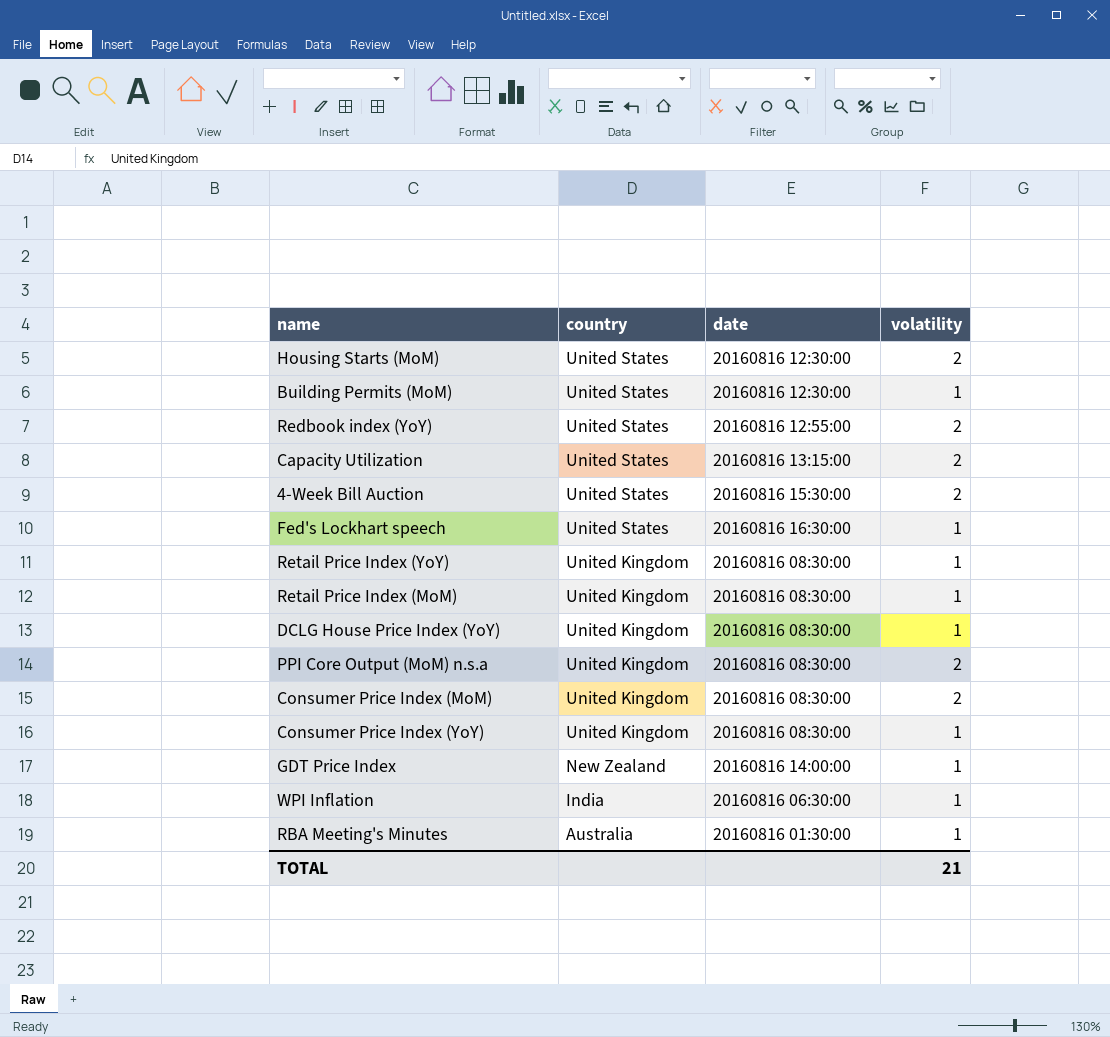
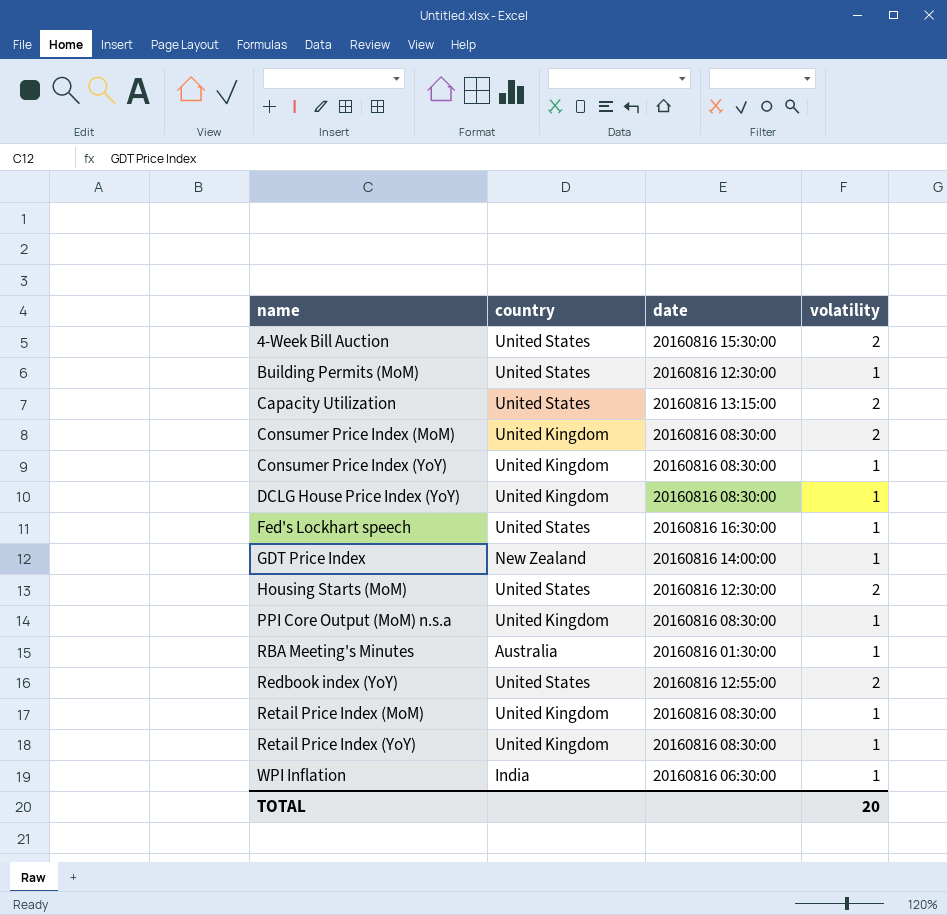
row order: country descending -> name ascending
PPI Core Output (MoM) n.s.a | volatility: 2 -> 1
TOTAL | volatility: 21 -> 20

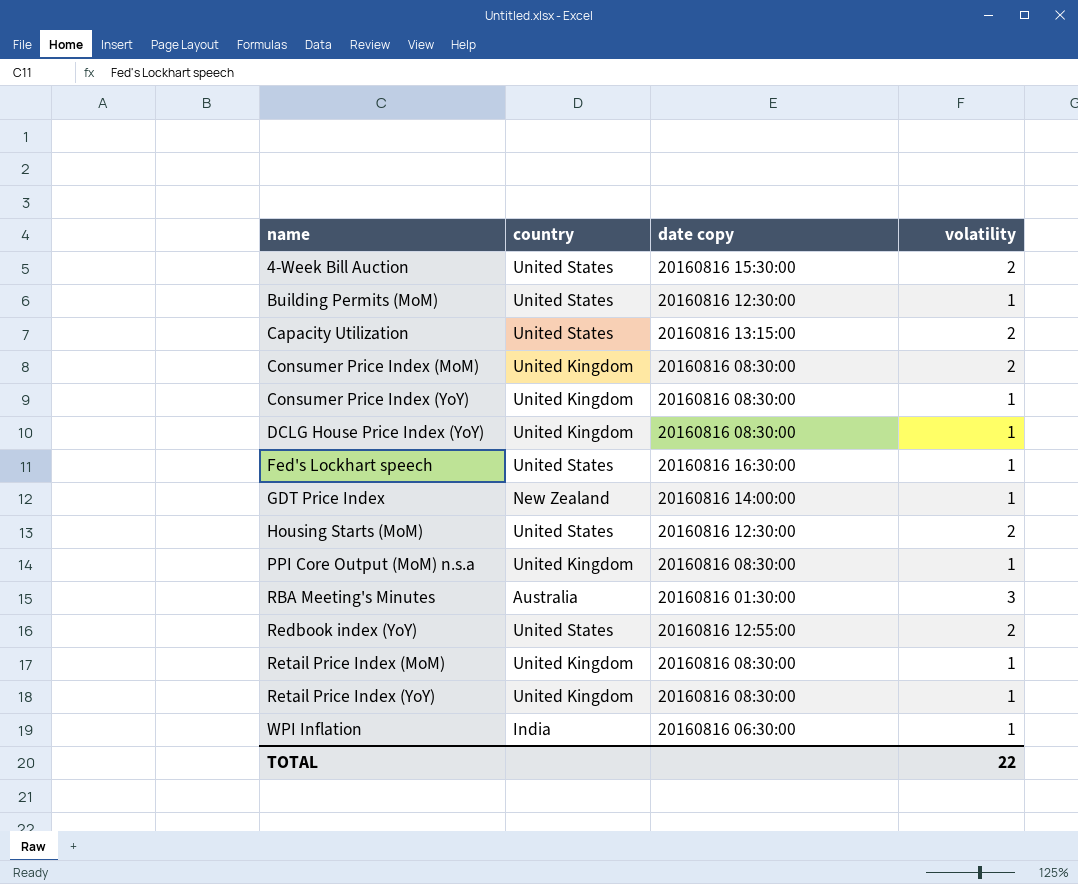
column name: date -> date copy
RBA Meeting's Minutes | volatility: 1 -> 3
TOTAL | volatility: 20 -> 22

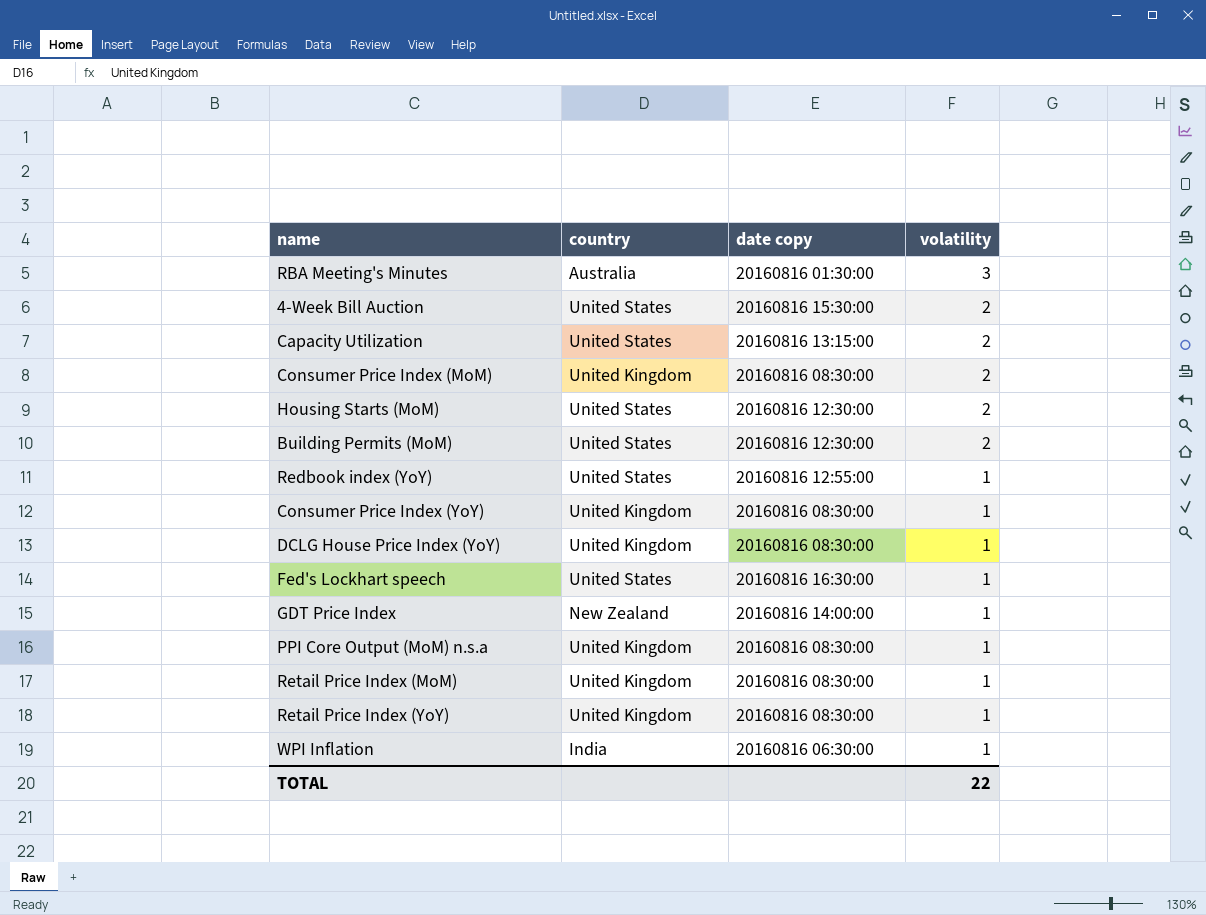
row order: name ascending -> volatility descending
Building Permits (MoM) | volatility: 1 -> 2
Redbook index (YoY) | volatility: 2 -> 1

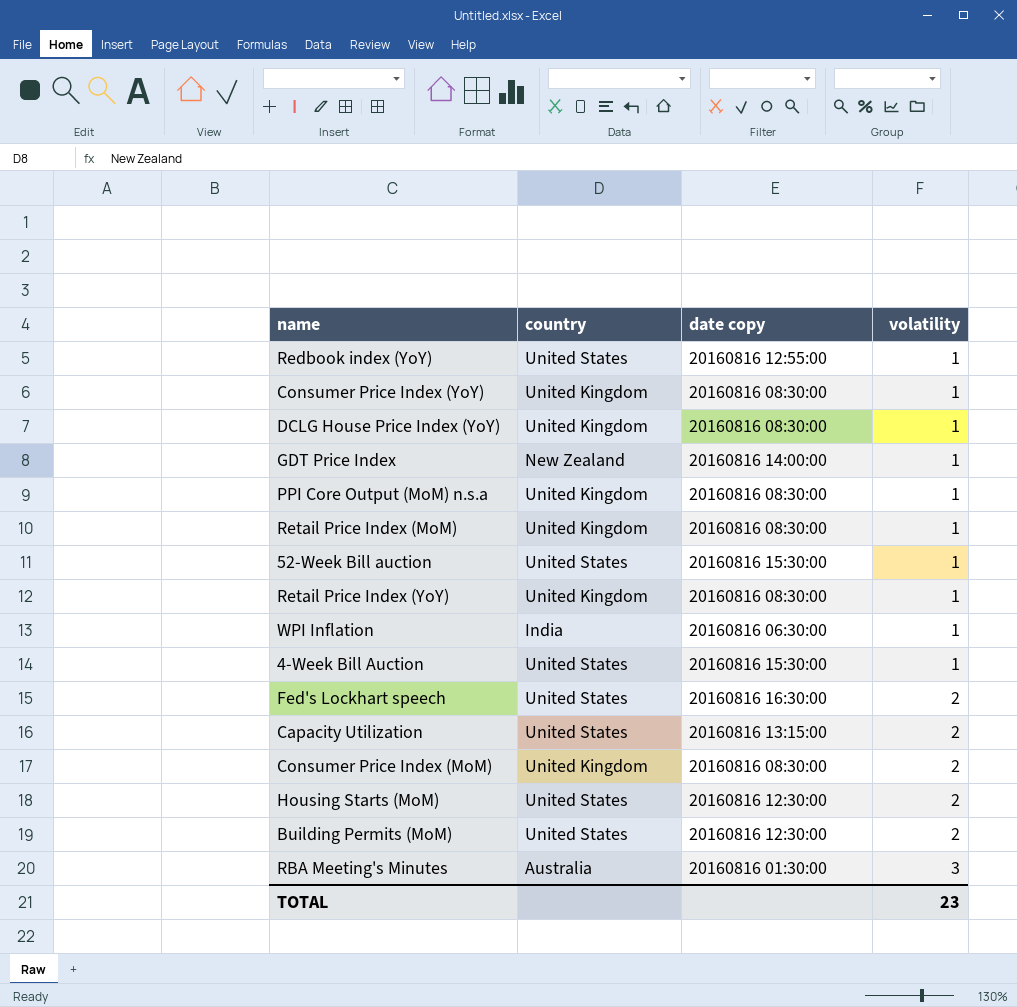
row order: volatility descending -> volatility ascending
row 52-Week Bill auction: none -> United States | 20160816 15:30:00 | 1
4-Week Bill Auction | volatility: 2 -> 1
Fed's Lockhart speech | volatility: 1 -> 2
TOTAL | volatility: 22 -> 23

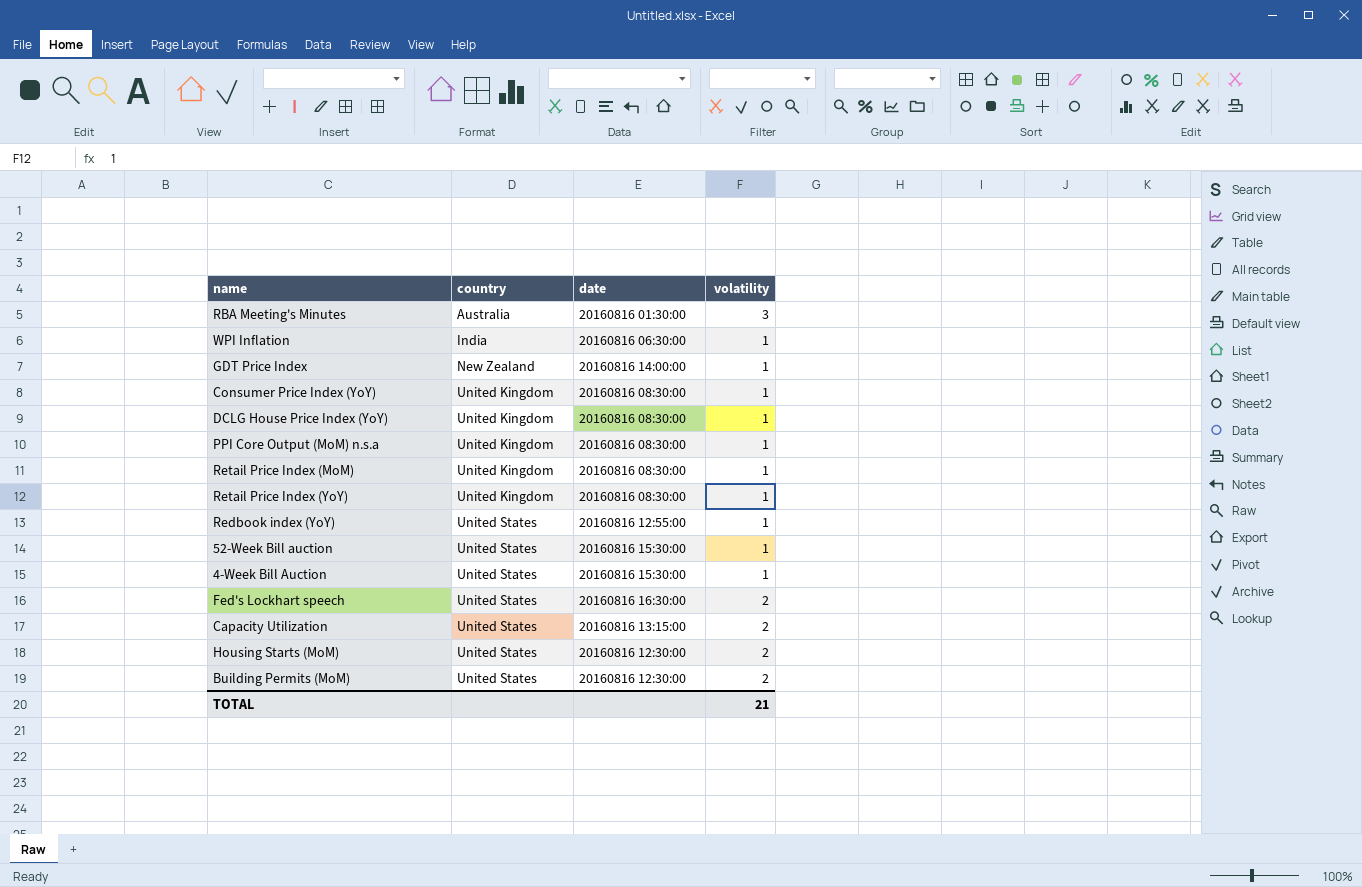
row order: volatility ascending -> country ascending
column name: date copy -> date
row Consumer Price Index (MoM): United Kingdom | 20160816 08:30:00 | 2 -> none
TOTAL | volatility: 23 -> 21

